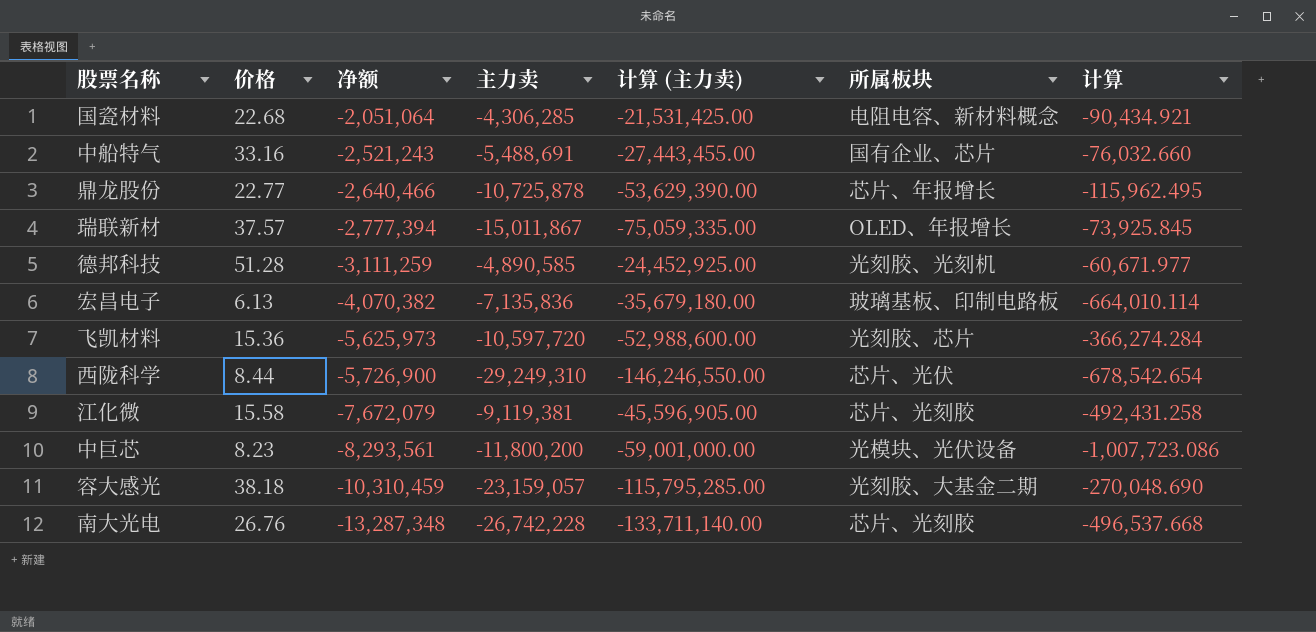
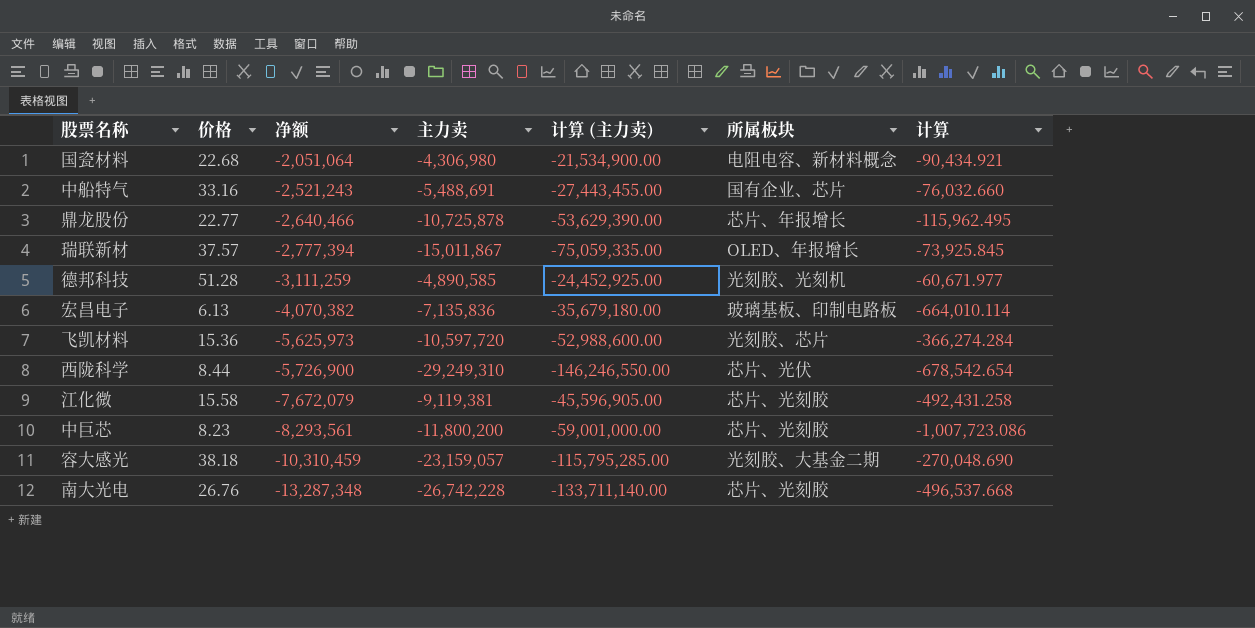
国瓷材料 | 主力卖: -4,306,285 -> -4,306,980
国瓷材料 | 计算 (主力卖): -21,531,425.00 -> -21,534,900.00
中巨芯 | 所属板块: 光模块、光伏设备 -> 芯片、光刻胶

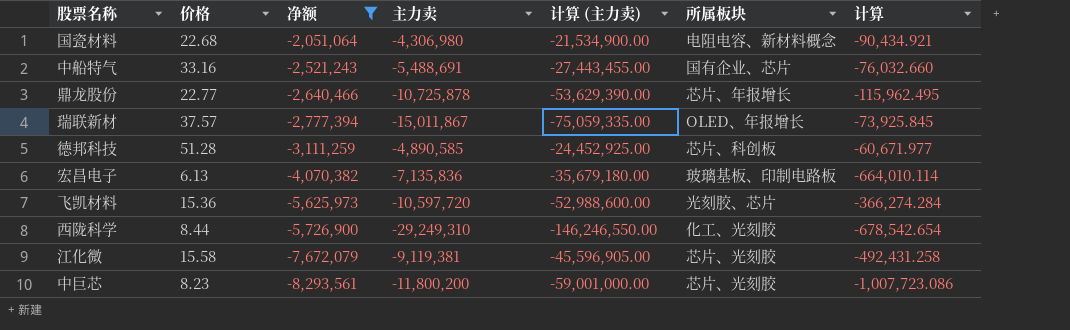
filter: none -> 净额 >= -8,293,561
德邦科技 | 所属板块: 光刻胶、光刻机 -> 芯片、科创板
西陇科学 | 所属板块: 芯片、光伏 -> 化工、光刻胶

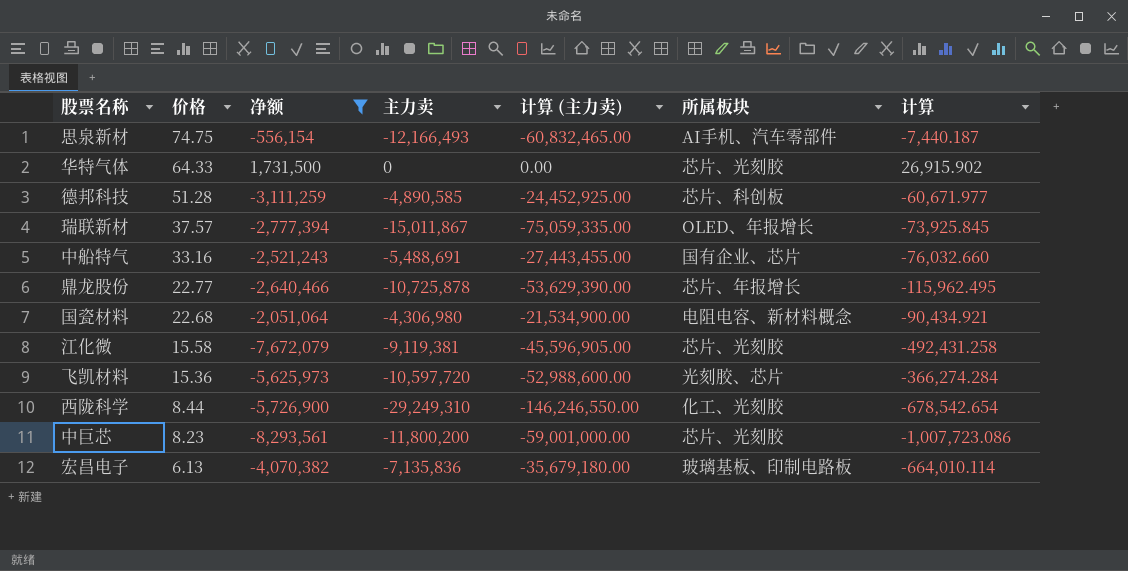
row order: 净额 descending -> 价格 descending
row 思泉新材: none -> 74.75 | -556,154 | -12,166,493 | -60,832,465.00 | AI手机、汽车零部件 | -7,440.187
row 华特气体: none -> 64.33 | 1,731,500 | 0 | 0.00 | 芯片、光刻胶 | 26,915.902

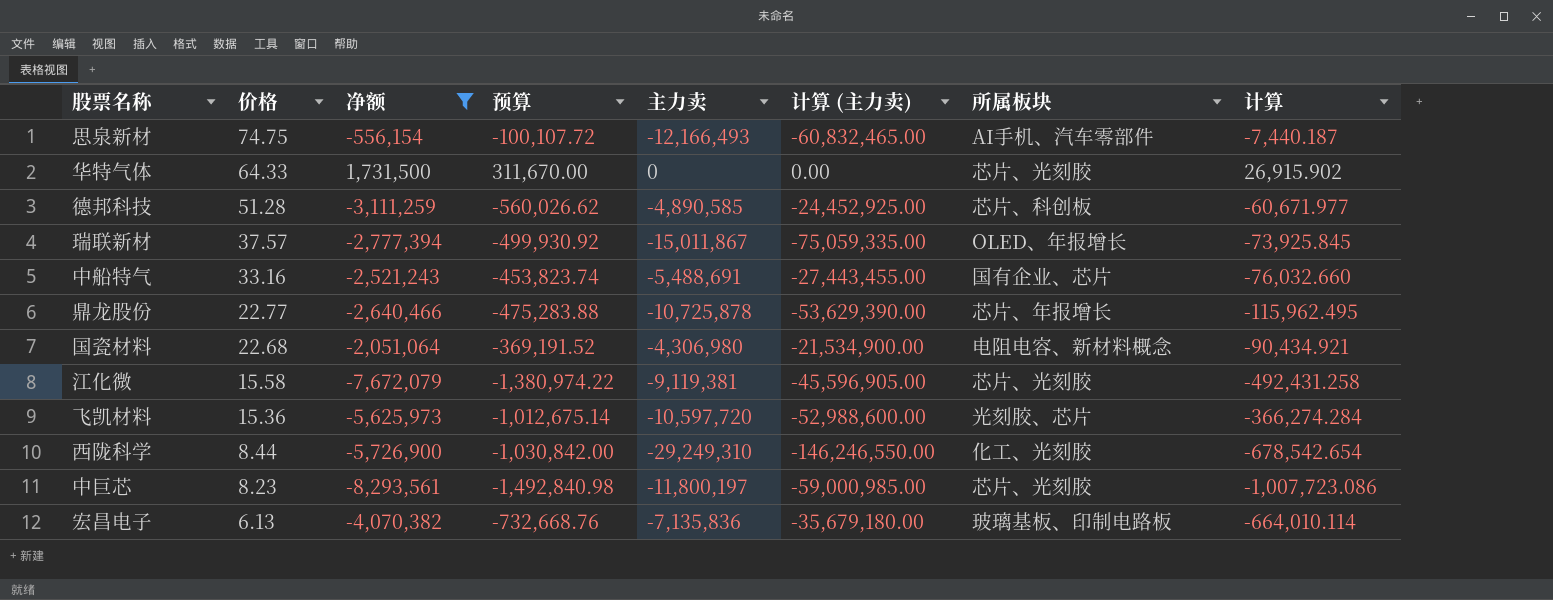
column 预算 | formula: none -> [净额] * 0.18
中巨芯 | 主力卖: -11,800,200 -> -11,800,197
中巨芯 | 计算 (主力卖): -59,001,000.00 -> -59,000,985.00

